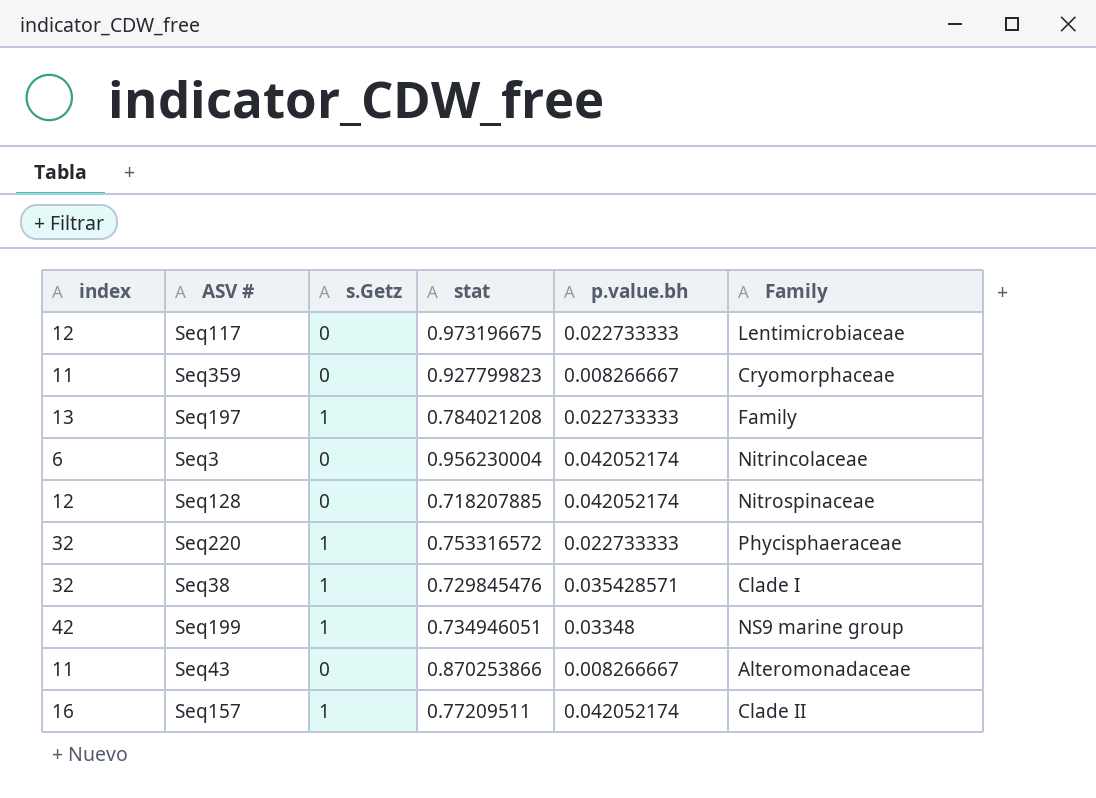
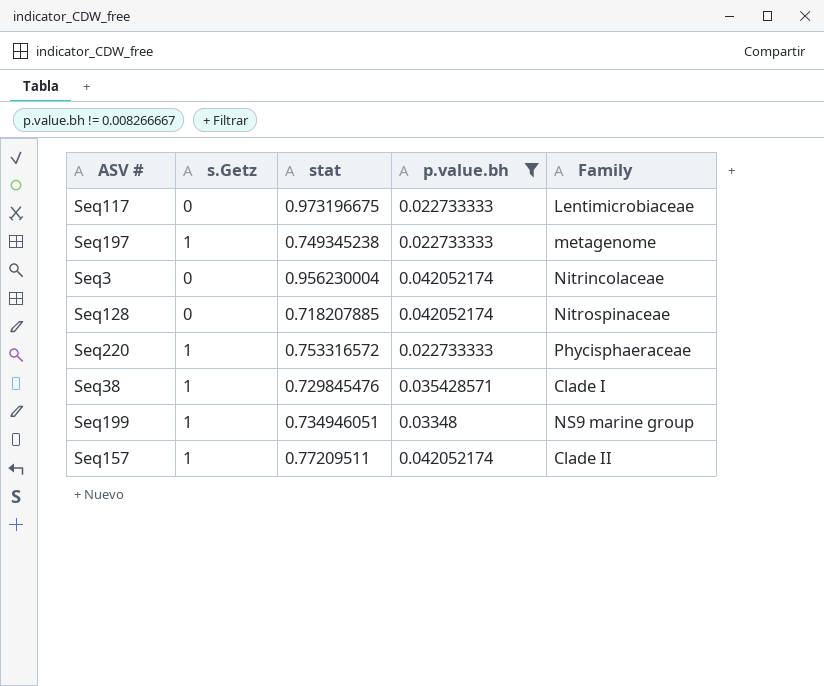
filter: none -> p.value.bh != 0.008266667
column index | position: 1 -> none
Seq197 | stat: 0.784021208 -> 0.749345238
Seq197 | Family: Family -> metagenome

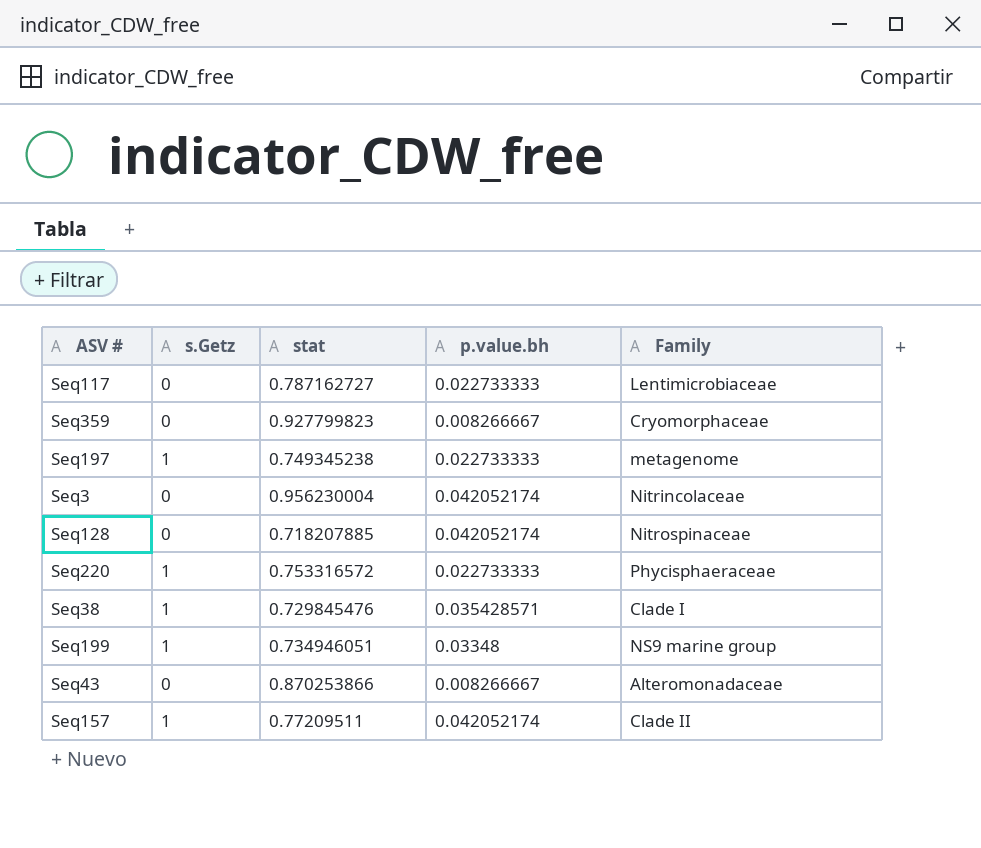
filter: p.value.bh != 0.008266667 -> none
Seq117 | stat: 0.973196675 -> 0.787162727

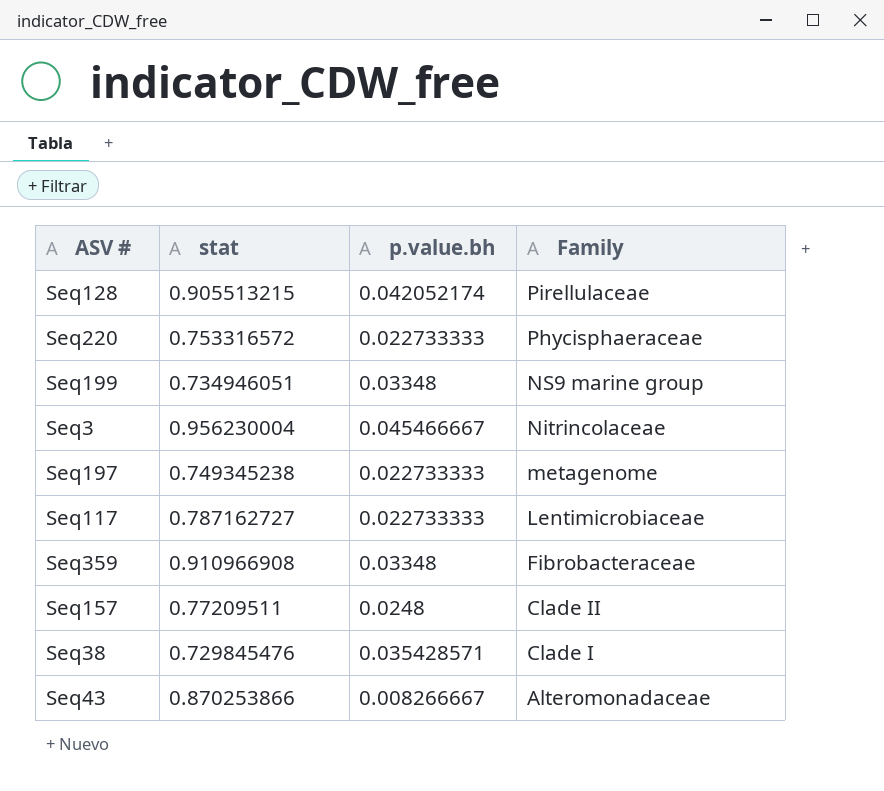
row order: none -> Family descending
column s.Getz | position: 2 -> none
Seq128 | stat: 0.718207885 -> 0.905513215
Seq128 | Family: Nitrospinaceae -> Pirellulaceae
Seq3 | p.value.bh: 0.042052174 -> 0.045466667
Seq359 | stat: 0.927799823 -> 0.910966908
Seq359 | p.value.bh: 0.008266667 -> 0.03348
Seq359 | Family: Cryomorphaceae -> Fibrobacteraceae
Seq157 | p.value.bh: 0.042052174 -> 0.0248

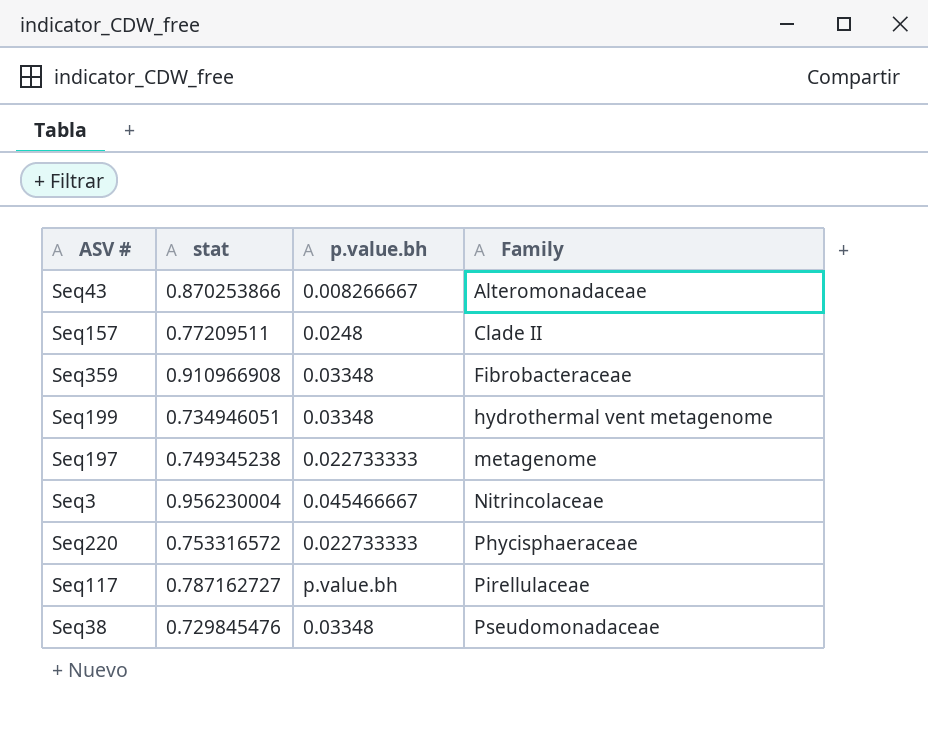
row order: Family descending -> Family ascending
row Seq128: 0.905513215 | 0.042052174 | Pirellulaceae -> none
Seq199 | Family: NS9 marine group -> hydrothermal vent metagenome
Seq117 | p.value.bh: 0.022733333 -> p.value.bh
Seq117 | Family: Lentimicrobiaceae -> Pirellulaceae
Seq38 | p.value.bh: 0.035428571 -> 0.03348
Seq38 | Family: Clade I -> Pseudomonadaceae

